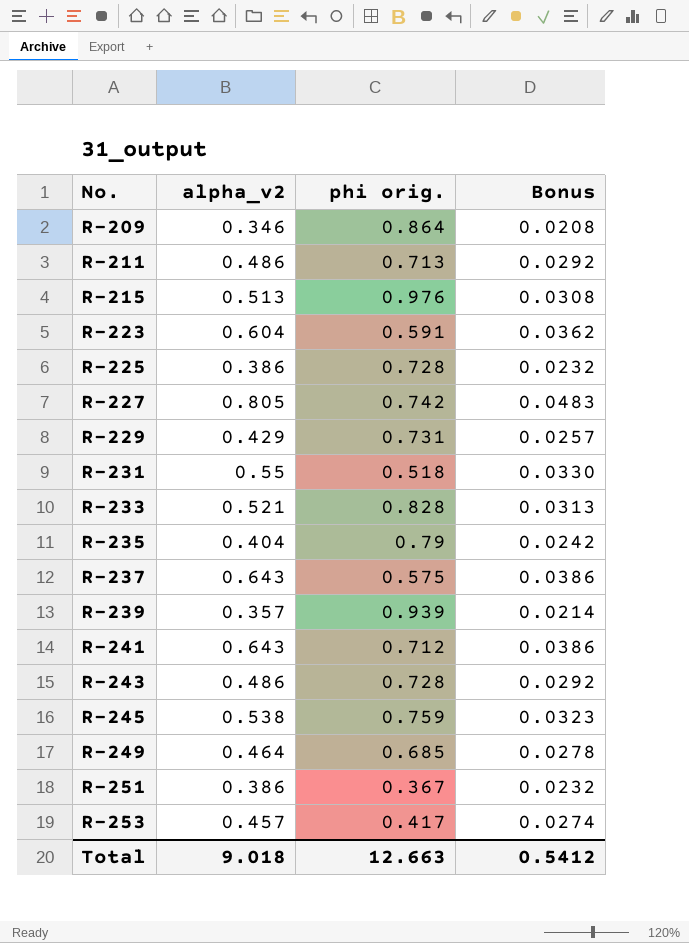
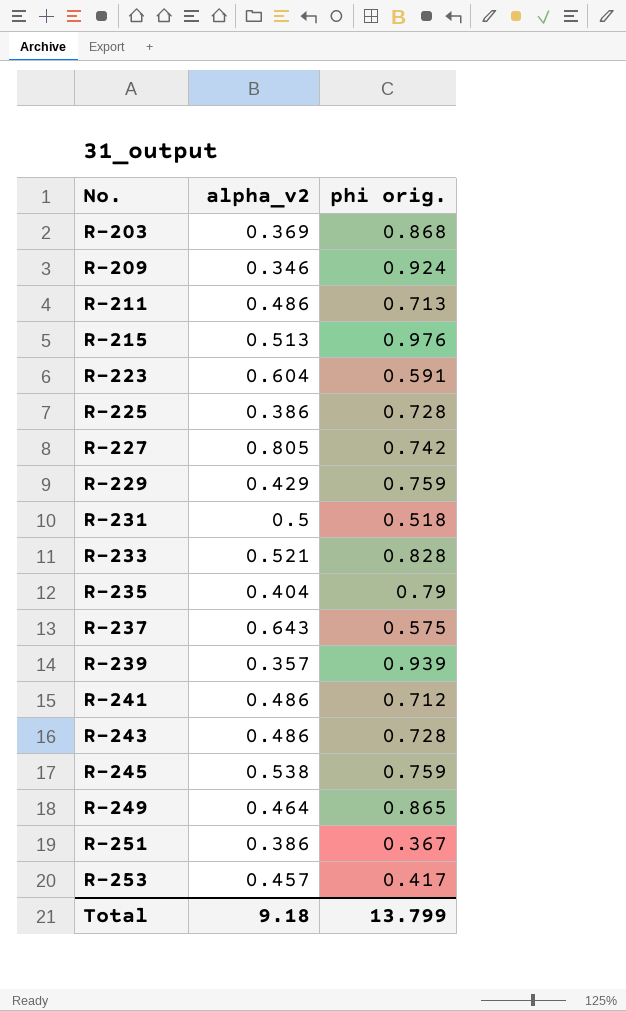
column Bonus | formula: [alpha_v2] * 0.06 -> none
row R-203: none -> 0.369 | 0.868
R-209 | phi orig.: 0.864 -> 0.924
R-229 | phi orig.: 0.731 -> 0.759
R-231 | alpha_v2: 0.55 -> 0.5
R-241 | alpha_v2: 0.643 -> 0.486
R-249 | phi orig.: 0.685 -> 0.865
Total | alpha_v2: 9.018 -> 9.18
Total | phi orig.: 12.663 -> 13.799

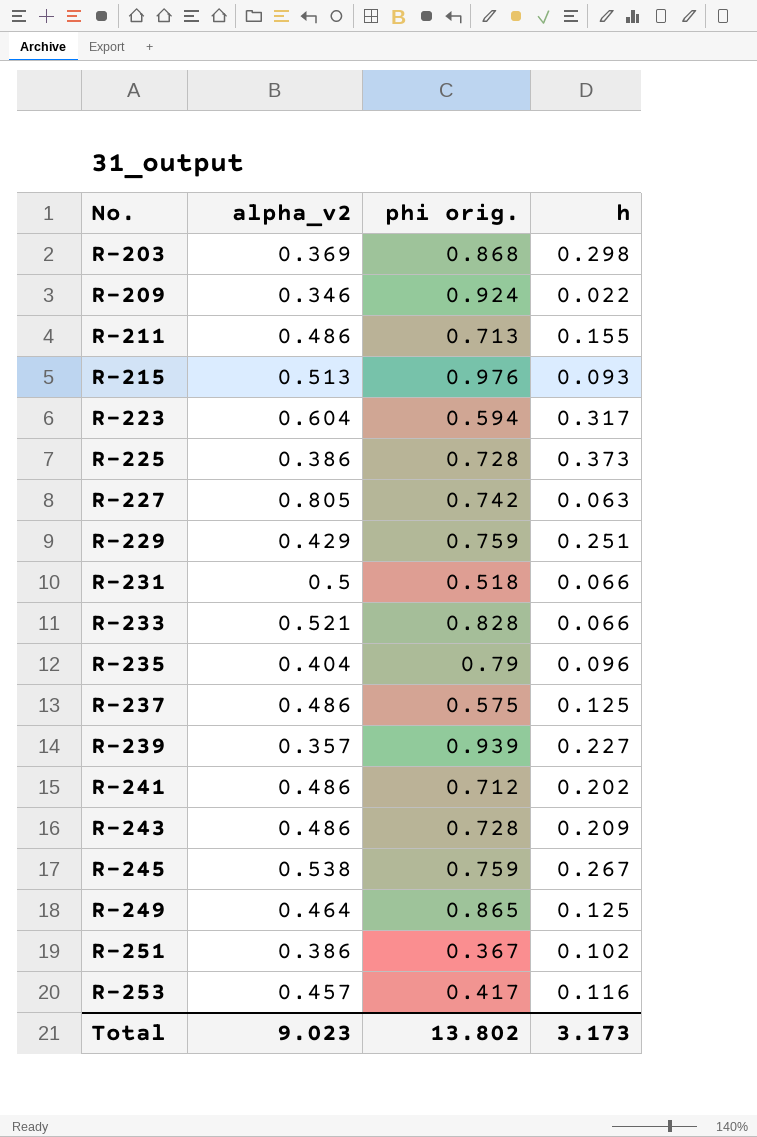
column h | position: none -> 4
R-223 | phi orig.: 0.591 -> 0.594
R-237 | alpha_v2: 0.643 -> 0.486
Total | alpha_v2: 9.18 -> 9.023
Total | phi orig.: 13.799 -> 13.802

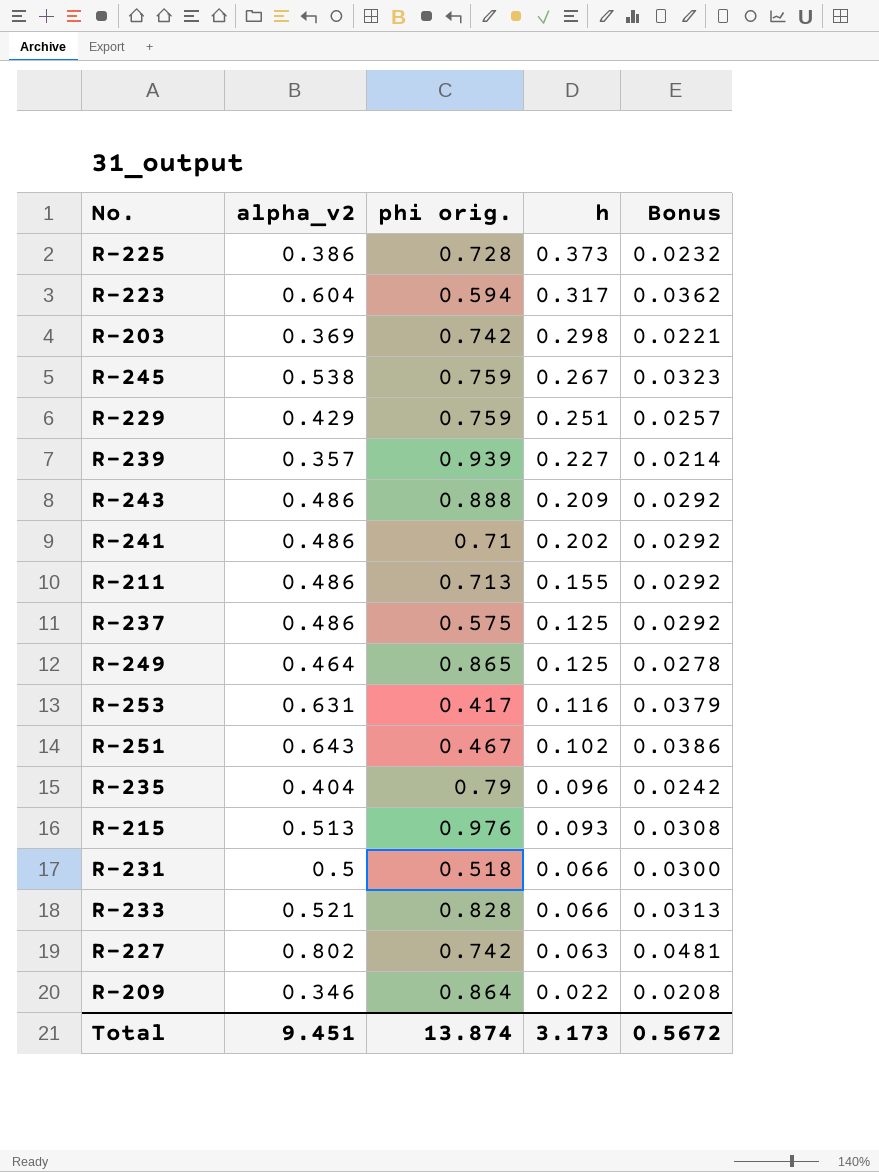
row order: No. ascending -> h descending
column Bonus | formula: none -> [alpha_v2] * 0.06
R-203 | phi orig.: 0.868 -> 0.742
R-243 | phi orig.: 0.728 -> 0.888
R-241 | phi orig.: 0.712 -> 0.71
R-253 | alpha_v2: 0.457 -> 0.631
R-251 | alpha_v2: 0.386 -> 0.643
R-251 | phi orig.: 0.367 -> 0.467
R-227 | alpha_v2: 0.805 -> 0.802
R-209 | phi orig.: 0.924 -> 0.864
Total | alpha_v2: 9.023 -> 9.451
Total | phi orig.: 13.802 -> 13.874

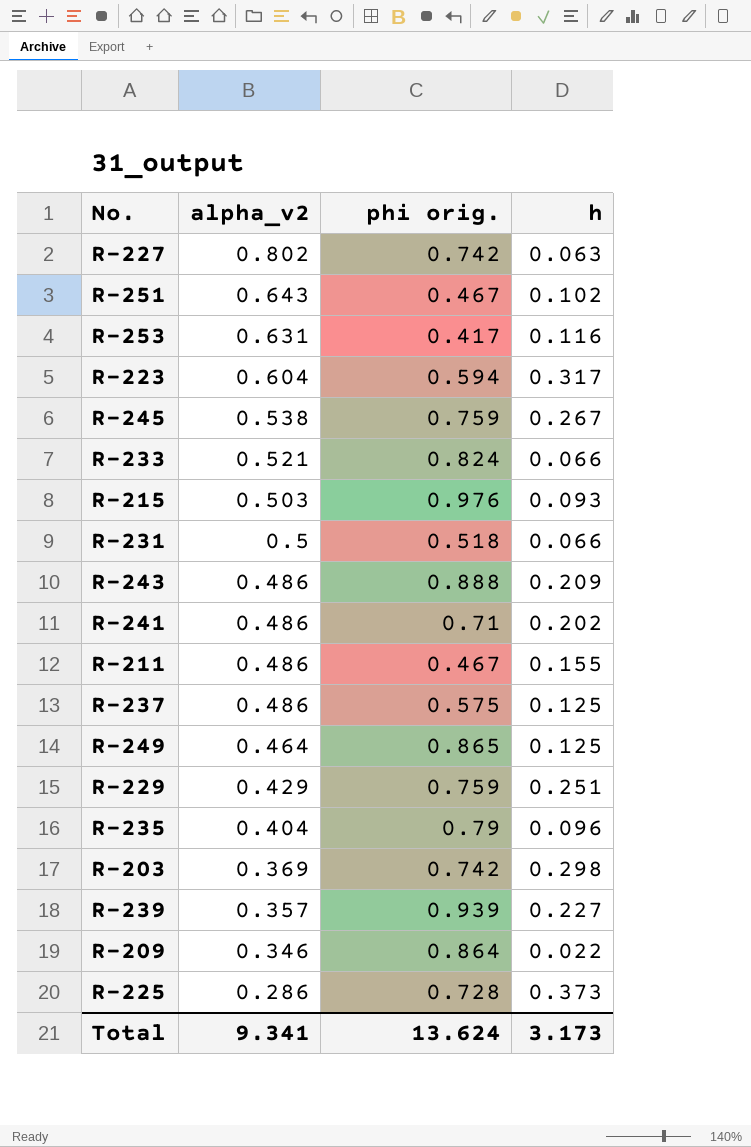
row order: h descending -> alpha_v2 descending
column Bonus | formula: [alpha_v2] * 0.06 -> none
R-233 | phi orig.: 0.828 -> 0.824
R-215 | alpha_v2: 0.513 -> 0.503
R-211 | phi orig.: 0.713 -> 0.467
R-225 | alpha_v2: 0.386 -> 0.286
Total | alpha_v2: 9.451 -> 9.341
Total | phi orig.: 13.874 -> 13.624

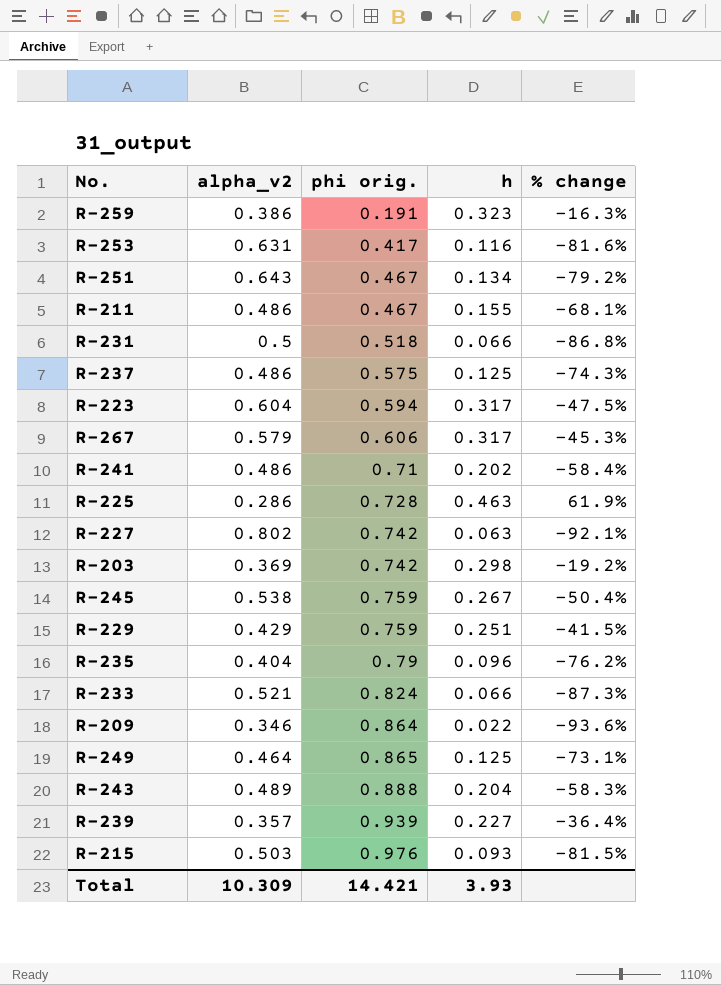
row order: alpha_v2 descending -> phi orig. ascending
column % change | formula: none -> ([h] - [alpha_v2]) / [alpha_v2]
row R-259: none -> 0.386 | 0.191 | 0.323 | -16.3%
R-251 | h: 0.102 -> 0.134
row R-267: none -> 0.579 | 0.606 | 0.317 | -45.3%
R-225 | h: 0.373 -> 0.463
R-243 | alpha_v2: 0.486 -> 0.489
R-243 | h: 0.209 -> 0.204
Total | alpha_v2: 9.341 -> 10.309
Total | phi orig.: 13.624 -> 14.421
Total | h: 3.173 -> 3.93

